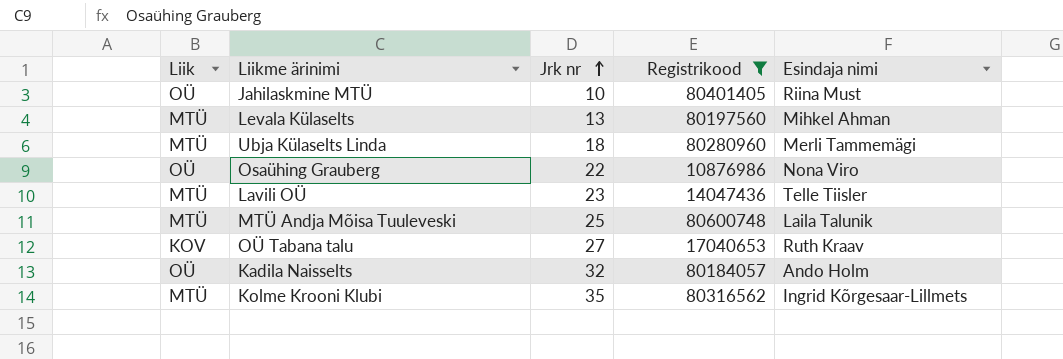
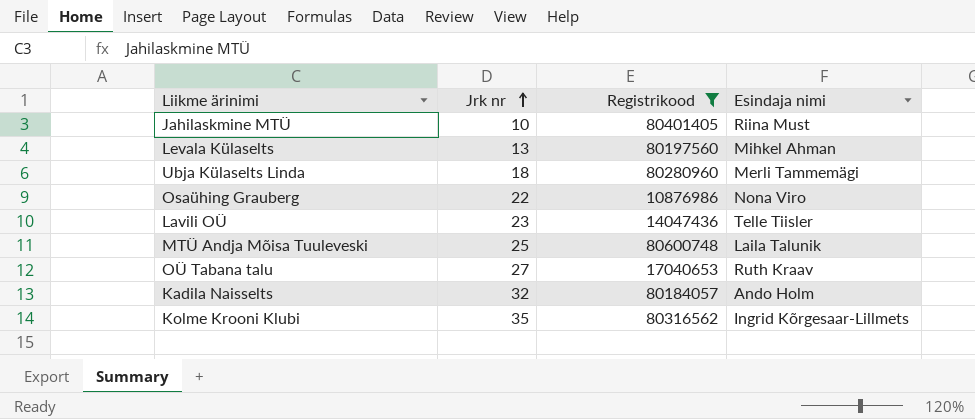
column Liik | position: 1 -> none

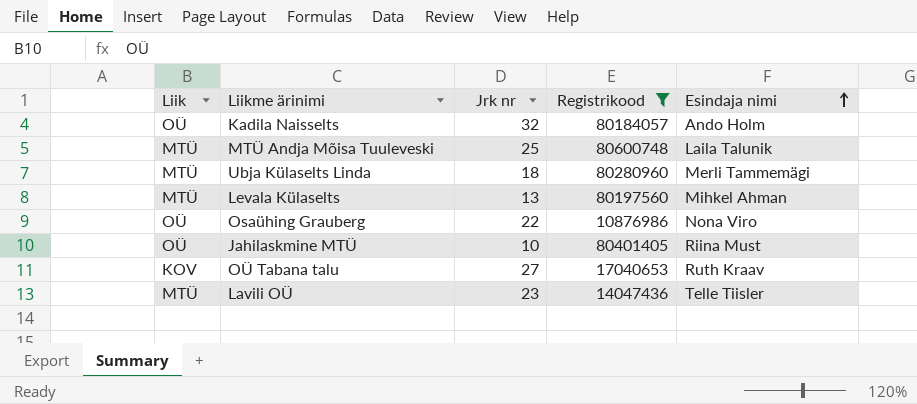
row order: Jrk nr ascending -> Esindaja nimi ascending
column Liik | position: none -> 1
row Kolme Krooni Klubi: 35 | 80316562 | Ingrid Kõrgesaar-Lillmets -> none

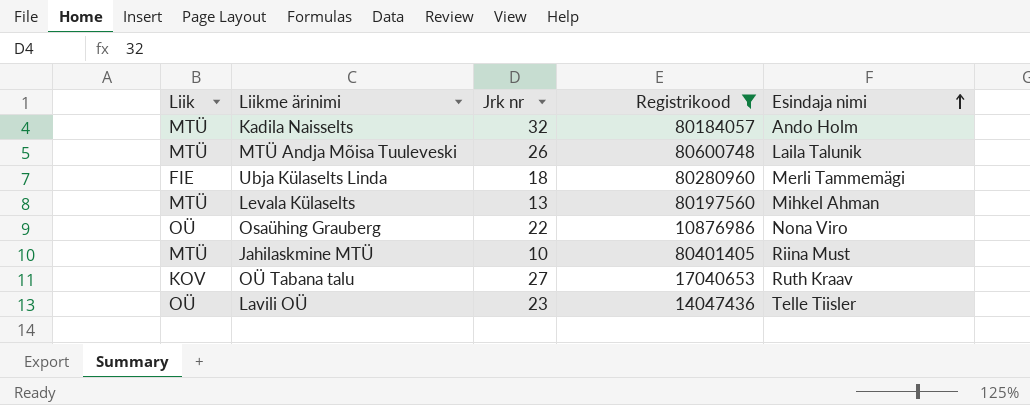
Kadila Naisselts | Liik: OÜ -> MTÜ
MTÜ Andja Mõisa Tuuleveski | Jrk nr: 25 -> 26
Ubja Külaselts Linda | Liik: MTÜ -> FIE
Jahilaskmine MTÜ | Liik: OÜ -> MTÜ
Lavili OÜ | Liik: MTÜ -> OÜ

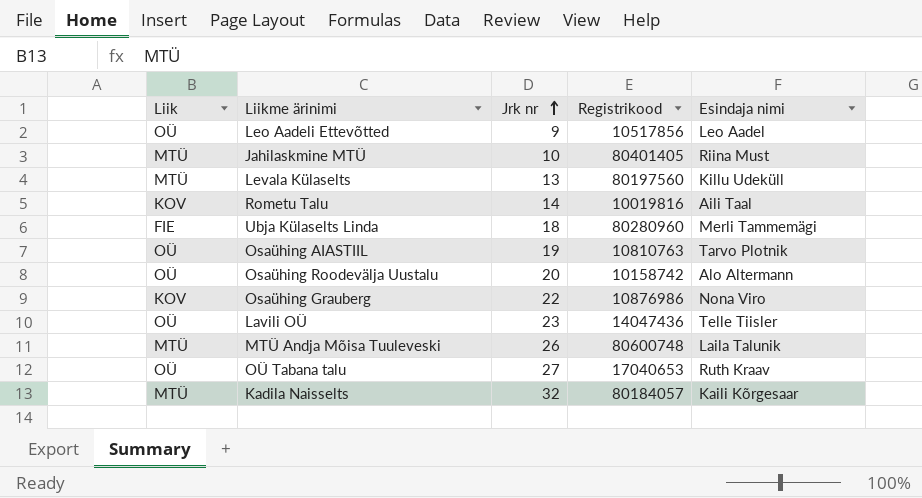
filter: Registrikood >= 10876986 -> none
row order: Esindaja nimi ascending -> Jrk nr ascending
Levala Külaselts | Esindaja nimi: Mihkel Ahman -> Killu Udeküll
Osaühing Grauberg | Liik: OÜ -> KOV
OÜ Tabana talu | Liik: KOV -> OÜ
Kadila Naisselts | Esindaja nimi: Ando Holm -> Kaili Kõrgesaar

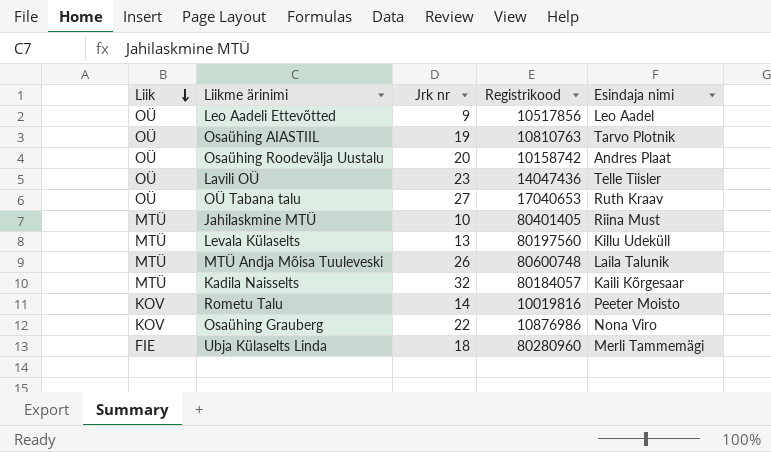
row order: Jrk nr ascending -> Liik descending
Osaühing Roodevälja Uustalu | Esindaja nimi: Alo Altermann -> Andres Plaat
Rometu Talu | Esindaja nimi: Aili Taal -> Peeter Moisto

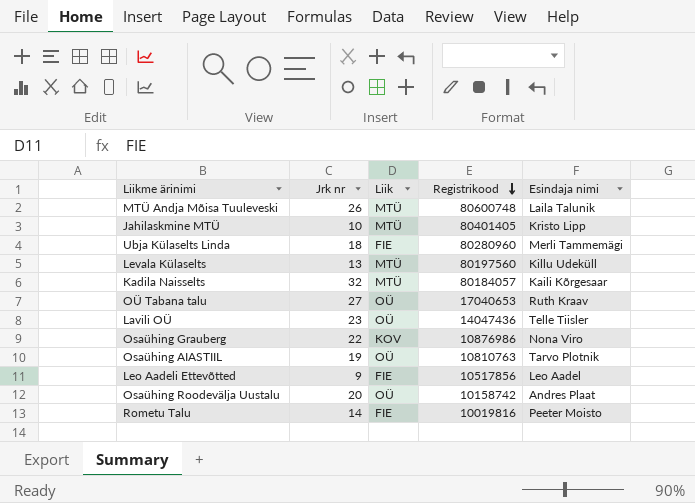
row order: Liik descending -> Registrikood descending
column Liik | position: 1 -> 3
Jahilaskmine MTÜ | Esindaja nimi: Riina Must -> Kristo Lipp
Leo Aadeli Ettevõtted | Liik: OÜ -> FIE
Rometu Talu | Liik: KOV -> FIE

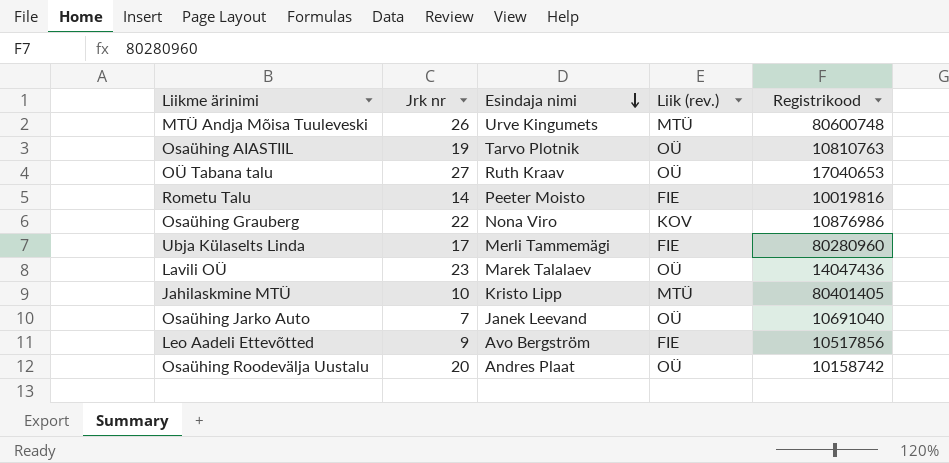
row order: Registrikood descending -> Esindaja nimi descending
column Esindaja nimi | position: 5 -> 3
column name: Liik -> Liik (rev.)
row Levala Külaselts: 13 | MTÜ | 80197560 | Killu Udeküll -> none
row Kadila Naisselts: 32 | MTÜ | 80184057 | Kaili Kõrgesaar -> none
MTÜ Andja Mõisa Tuuleveski | Esindaja nimi: Laila Talunik -> Urve Kingumets
Ubja Külaselts Linda | Jrk nr: 18 -> 17
Lavili OÜ | Esindaja nimi: Telle Tiisler -> Marek Talalaev
row Osaühing Jarko Auto: none -> 7 | Janek Leevand | OÜ | 10691040
Leo Aadeli Ettevõtted | Esindaja nimi: Leo Aadel -> Avo Bergström

